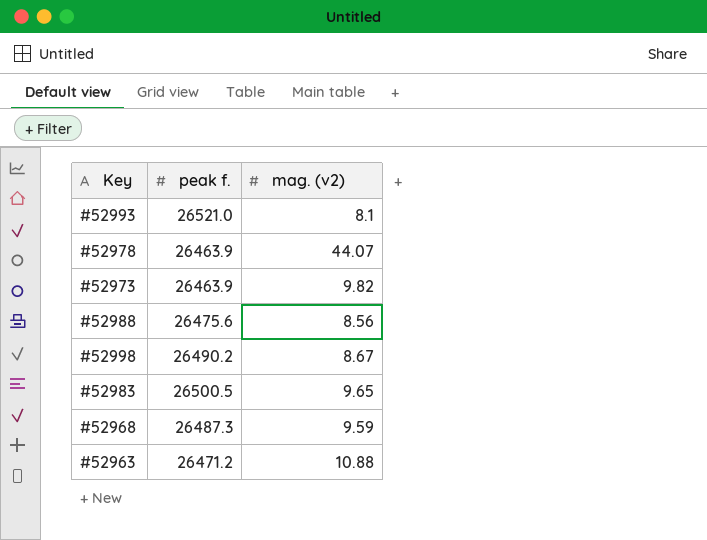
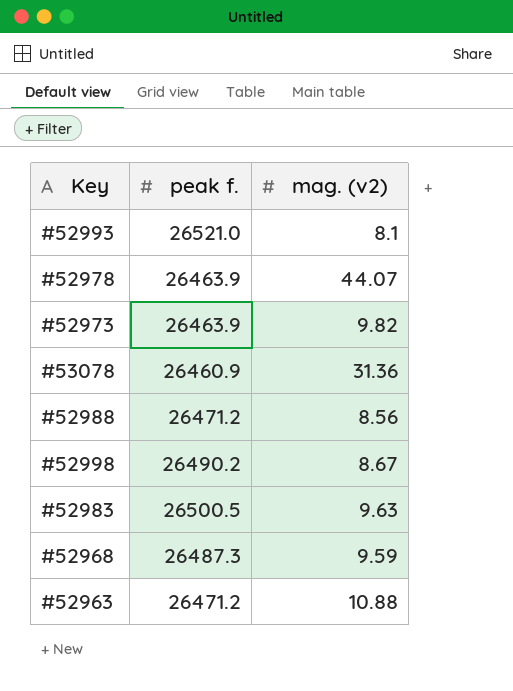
row #53078: none -> 26460.9 | 31.36
#52988 | peak f.: 26475.6 -> 26471.2
#52983 | mag. (v2): 9.65 -> 9.63

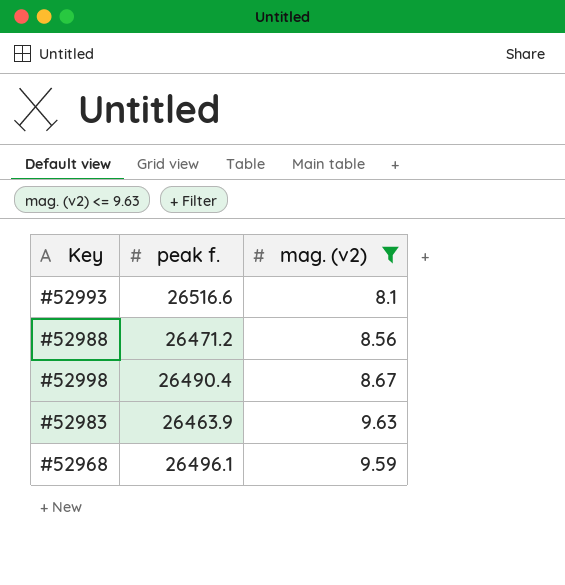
filter: none -> mag. (v2) <= 9.63
#52993 | peak f.: 26521.0 -> 26516.6
#52998 | peak f.: 26490.2 -> 26490.4
#52983 | peak f.: 26500.5 -> 26463.9
#52968 | peak f.: 26487.3 -> 26496.1

